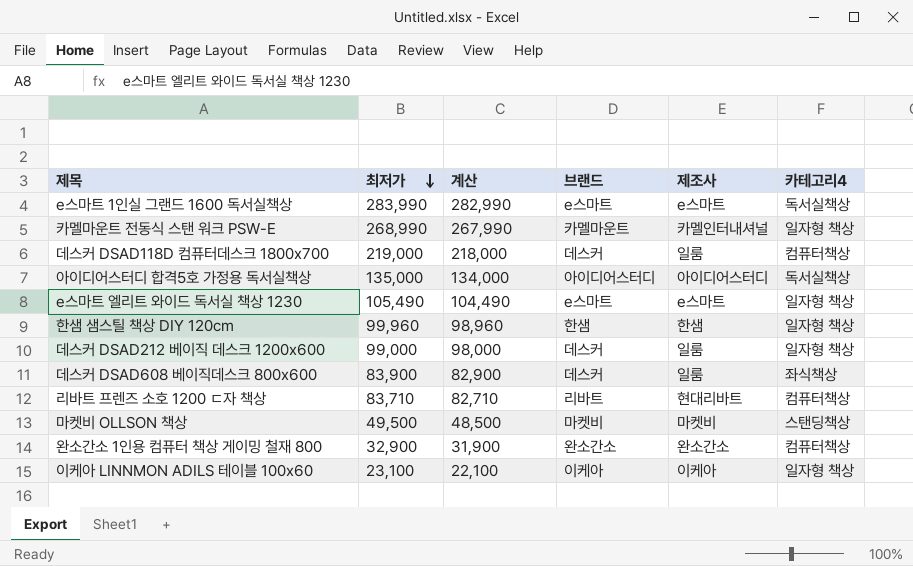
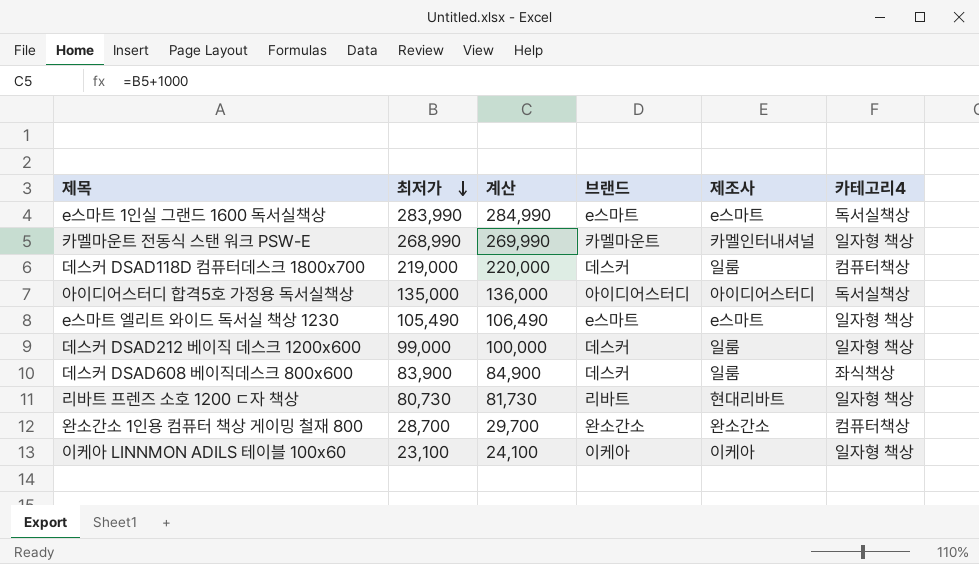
column 계산 | formula: [최저가] - 1000 -> [최저가] + 1000
row 한샘 샘스틸 책상 DIY 120cm: 99,960 | 98,960 | 한샘 | 한샘 | 일자형 책상 -> none
row 마켓비 OLLSON 책상: 49,500 | 48,500 | 마켓비 | 마켓비 | 스탠딩책상 -> none
리바트 프렌즈 소호 1200 ㄷ자 책상 | 최저가: 83,710 -> 80,730
리바트 프렌즈 소호 1200 ㄷ자 책상 | 카테고리4: 컴퓨터책상 -> 일자형 책상
완소간소 1인용 컴퓨터 책상 게이밍 철재 800 | 최저가: 32,900 -> 28,700

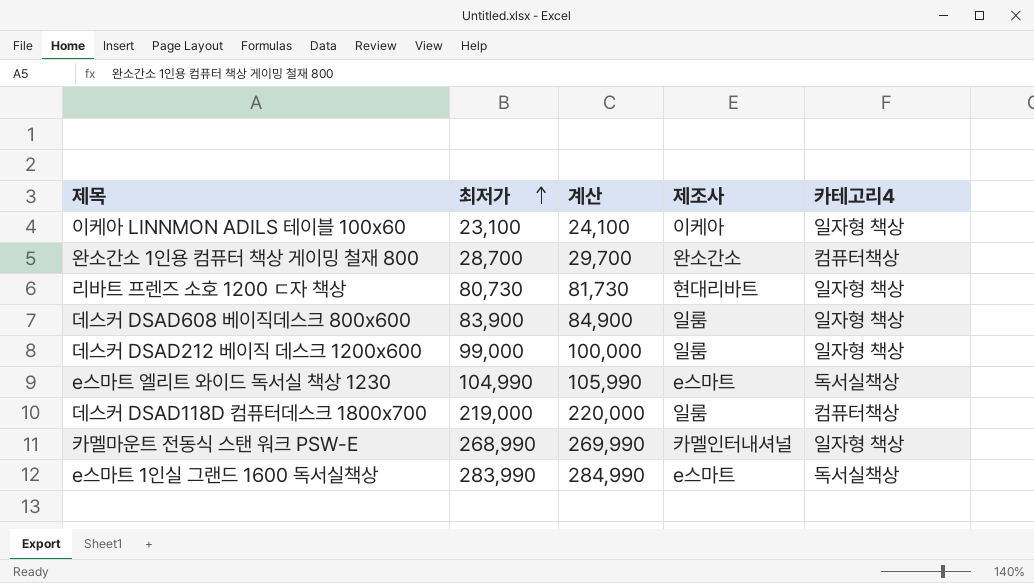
row order: 최저가 descending -> 최저가 ascending
column 브랜드 | position: 4 -> none
row 아이디어스터디 합격5호 가정용 독서실책상: 135,000 | 136,000 | 아이디어스터디 | 아이디어스터디 | 독서실책상 -> none
데스커 DSAD608 베이직데스크 800x600 | 카테고리4: 좌식책상 -> 일자형 책상
e스마트 엘리트 와이드 독서실 책상 1230 | 최저가: 105,490 -> 104,990
e스마트 엘리트 와이드 독서실 책상 1230 | 계산: 106,490 -> 105,990
e스마트 엘리트 와이드 독서실 책상 1230 | 카테고리4: 일자형 책상 -> 독서실책상

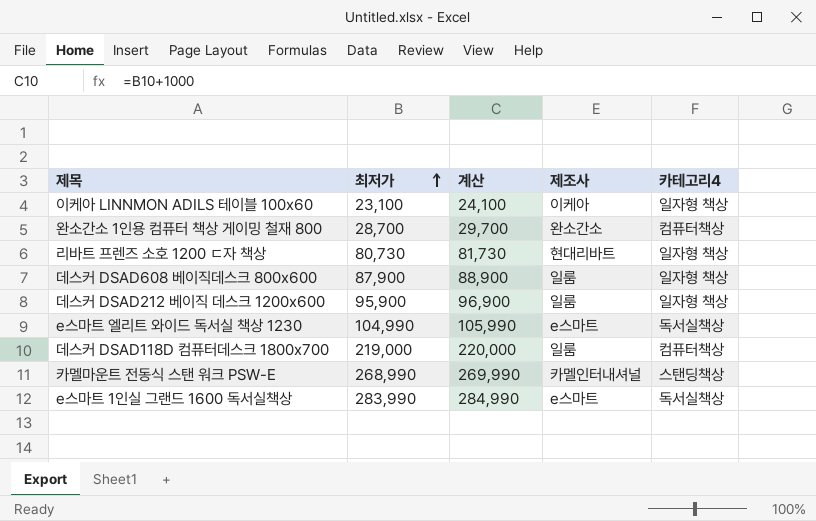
데스커 DSAD608 베이직데스크 800x600 | 최저가: 83,900 -> 87,900
데스커 DSAD608 베이직데스크 800x600 | 계산: 84,900 -> 88,900
데스커 DSAD212 베이직 데스크 1200x600 | 최저가: 99,000 -> 95,900
데스커 DSAD212 베이직 데스크 1200x600 | 계산: 100,000 -> 96,900
카멜마운트 전동식 스탠 워크 PSW-E | 카테고리4: 일자형 책상 -> 스탠딩책상

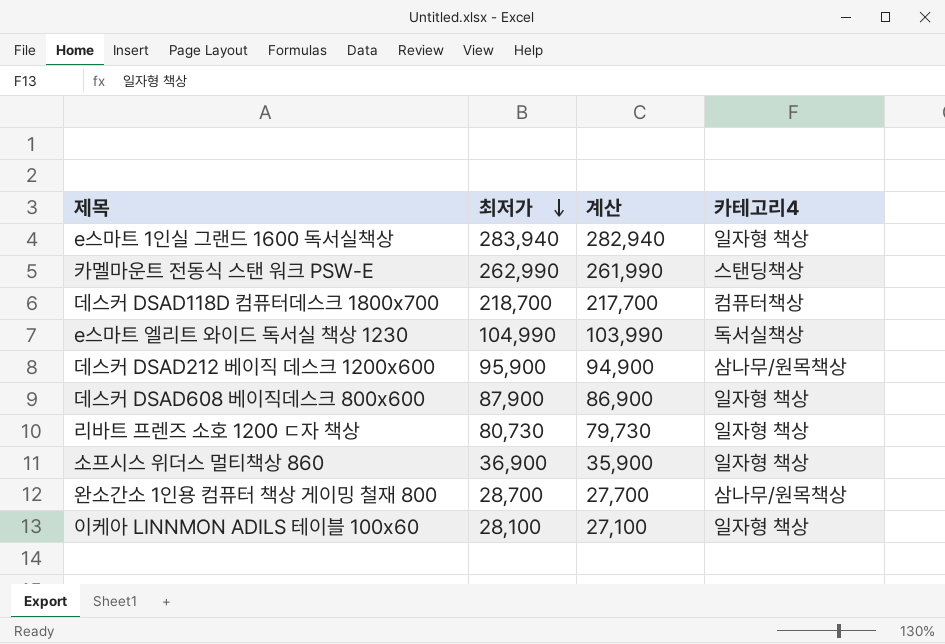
row order: 최저가 ascending -> 최저가 descending
column 제조사 | position: 4 -> none
column 계산 | formula: [최저가] + 1000 -> [최저가] - 1000
e스마트 1인실 그랜드 1600 독서실책상 | 최저가: 283,990 -> 283,940
e스마트 1인실 그랜드 1600 독서실책상 | 카테고리4: 독서실책상 -> 일자형 책상
카멜마운트 전동식 스탠 워크 PSW-E | 최저가: 268,990 -> 262,990
데스커 DSAD118D 컴퓨터데스크 1800x700 | 최저가: 219,000 -> 218,700
데스커 DSAD212 베이직 데스크 1200x600 | 카테고리4: 일자형 책상 -> 삼나무/원목책상
row 소프시스 위더스 멀티책상 860: none -> 36,900 | 35,900 | 일자형 책상
완소간소 1인용 컴퓨터 책상 게이밍 철재 800 | 카테고리4: 컴퓨터책상 -> 삼나무/원목책상
이케아 LINNMON ADILS 테이블 100x60 | 최저가: 23,100 -> 28,100

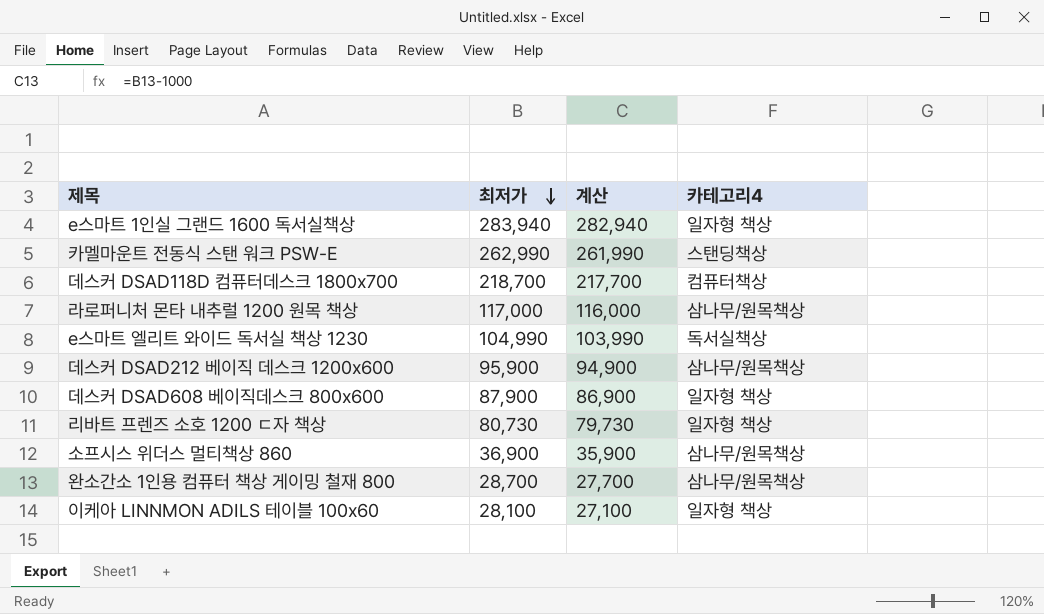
row 라로퍼니처 몬타 내추럴 1200 원목 책상: none -> 117,000 | 116,000 | 삼나무/원목책상
소프시스 위더스 멀티책상 860 | 카테고리4: 일자형 책상 -> 삼나무/원목책상

